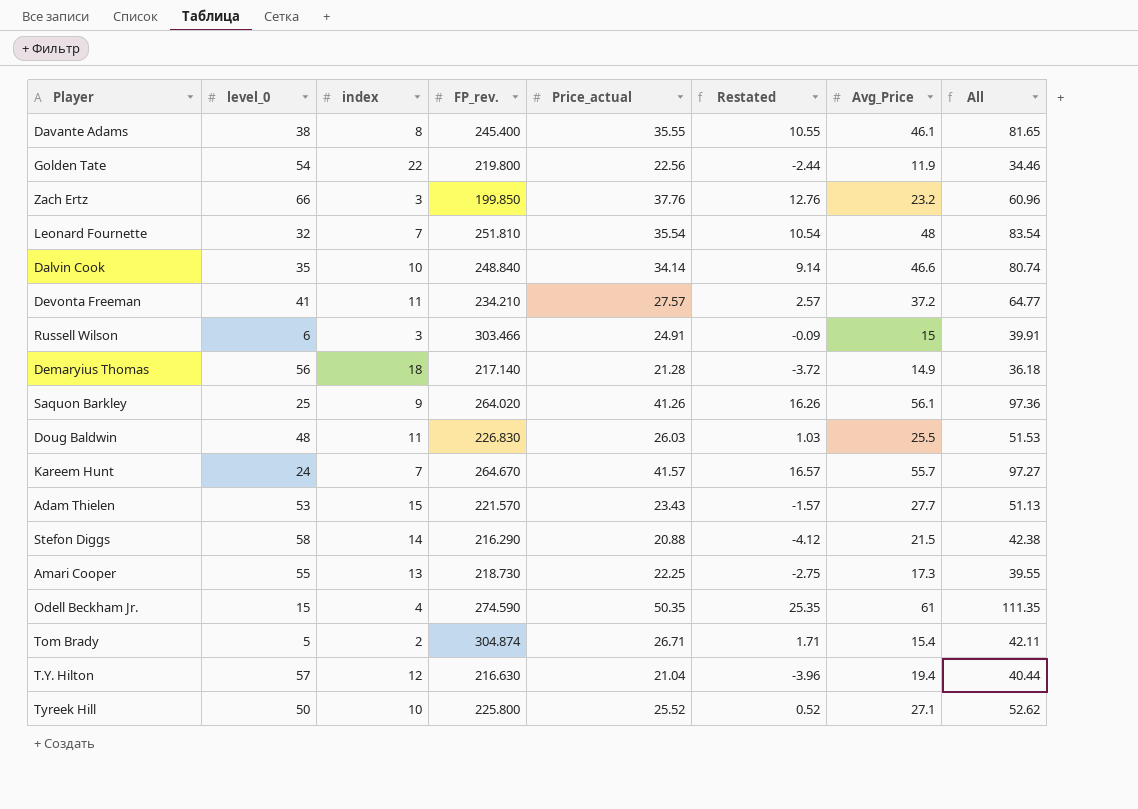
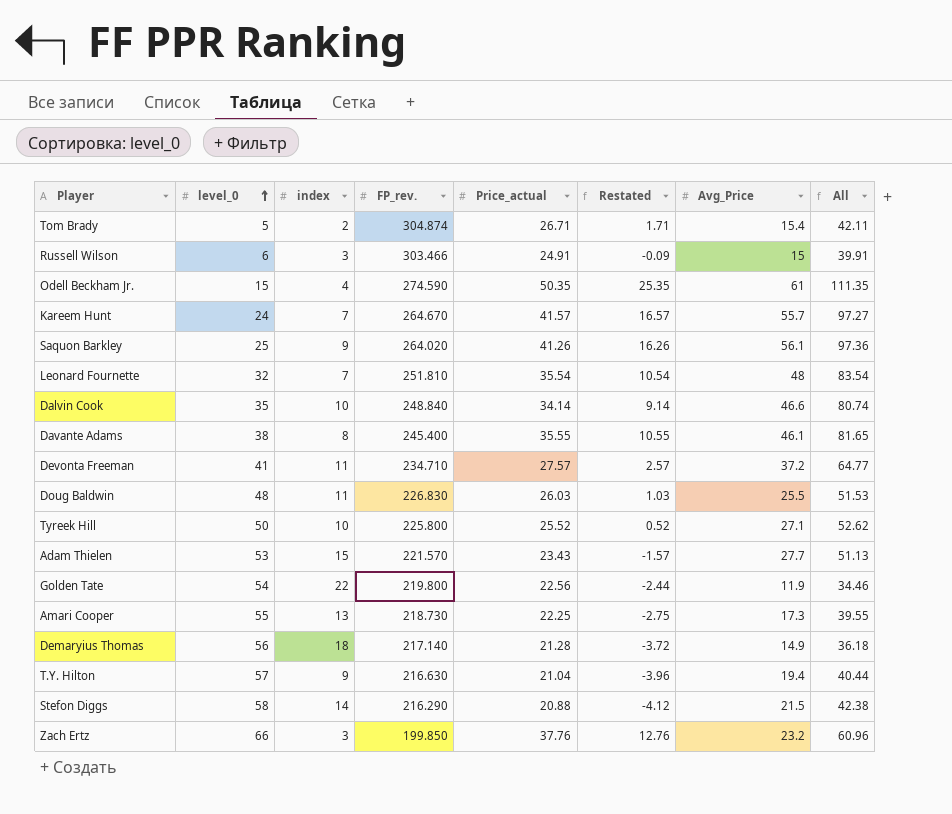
row order: none -> level_0 ascending
Devonta Freeman | FP_rev.: 234.210 -> 234.710
T.Y. Hilton | index: 12 -> 9

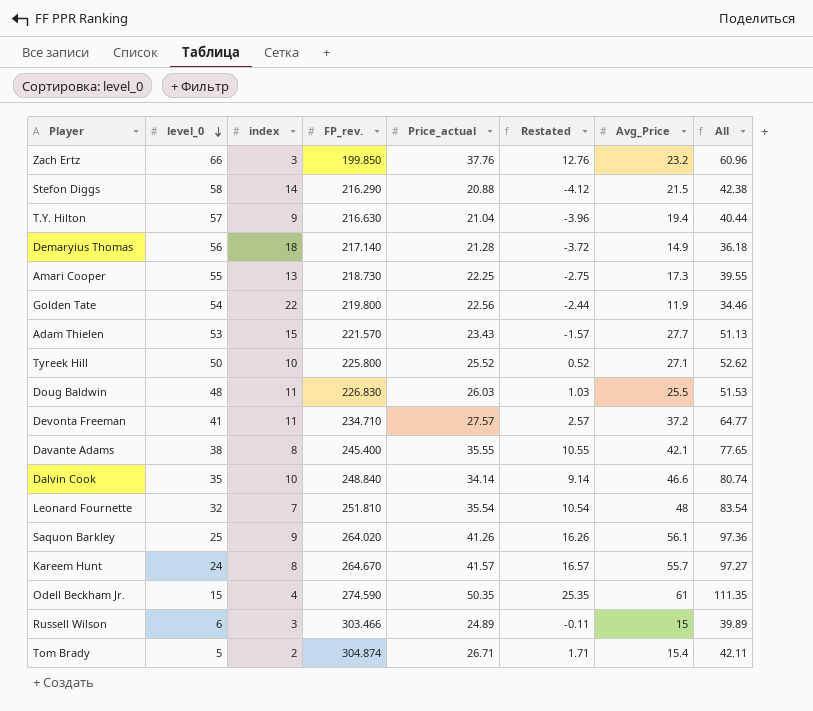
row order: level_0 ascending -> level_0 descending
Davante Adams | Avg_Price: 46.1 -> 42.1
Davante Adams | All: 81.65 -> 77.65
Kareem Hunt | index: 7 -> 8
Russell Wilson | Price_actual: 24.91 -> 24.89
Russell Wilson | Restated: -0.09 -> -0.11
Russell Wilson | All: 39.91 -> 39.89

